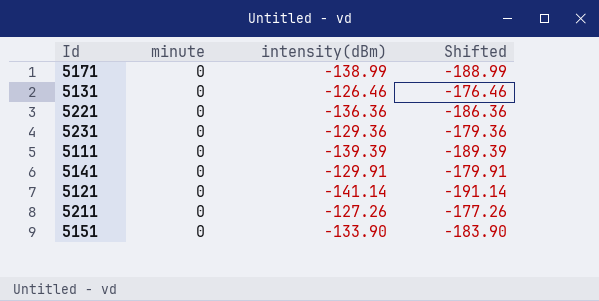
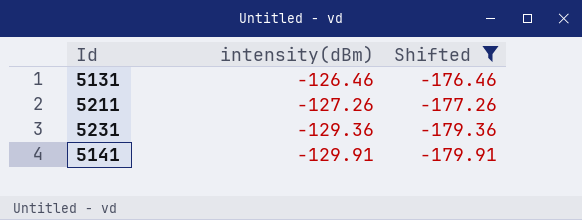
filter: none -> Shifted >= -179.91
row order: none -> intensity(dBm) descending
column minute | position: 2 -> none

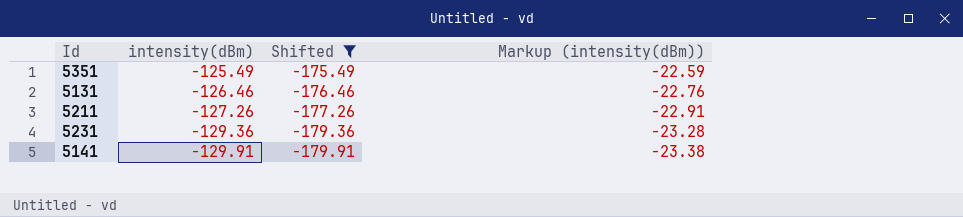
column Markup (intensity(dBm)) | formula: none -> [intensity(dBm)] * 0.18
row 5351: none -> -125.49 | -175.49 | -22.59

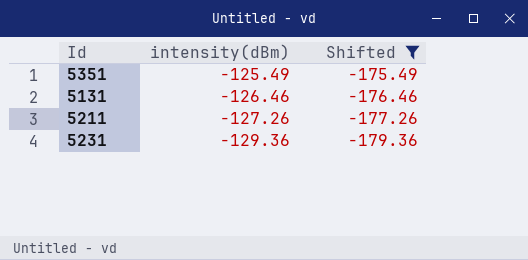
column Markup (intensity(dBm)) | formula: [intensity(dBm)] * 0.18 -> none
row 5141: -129.91 | -179.91 | -23.38 -> none

